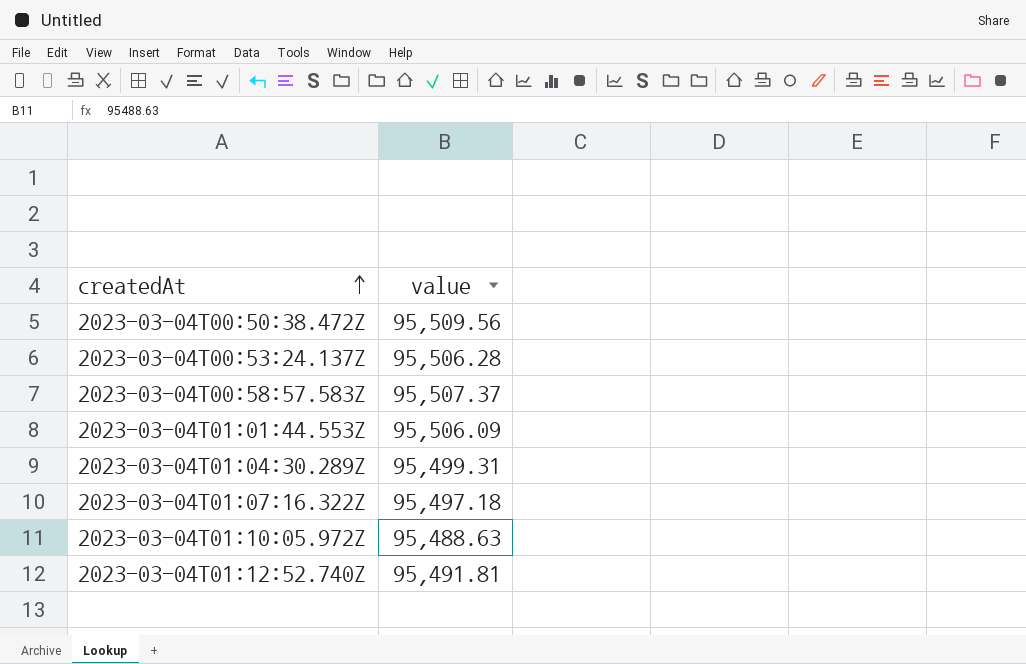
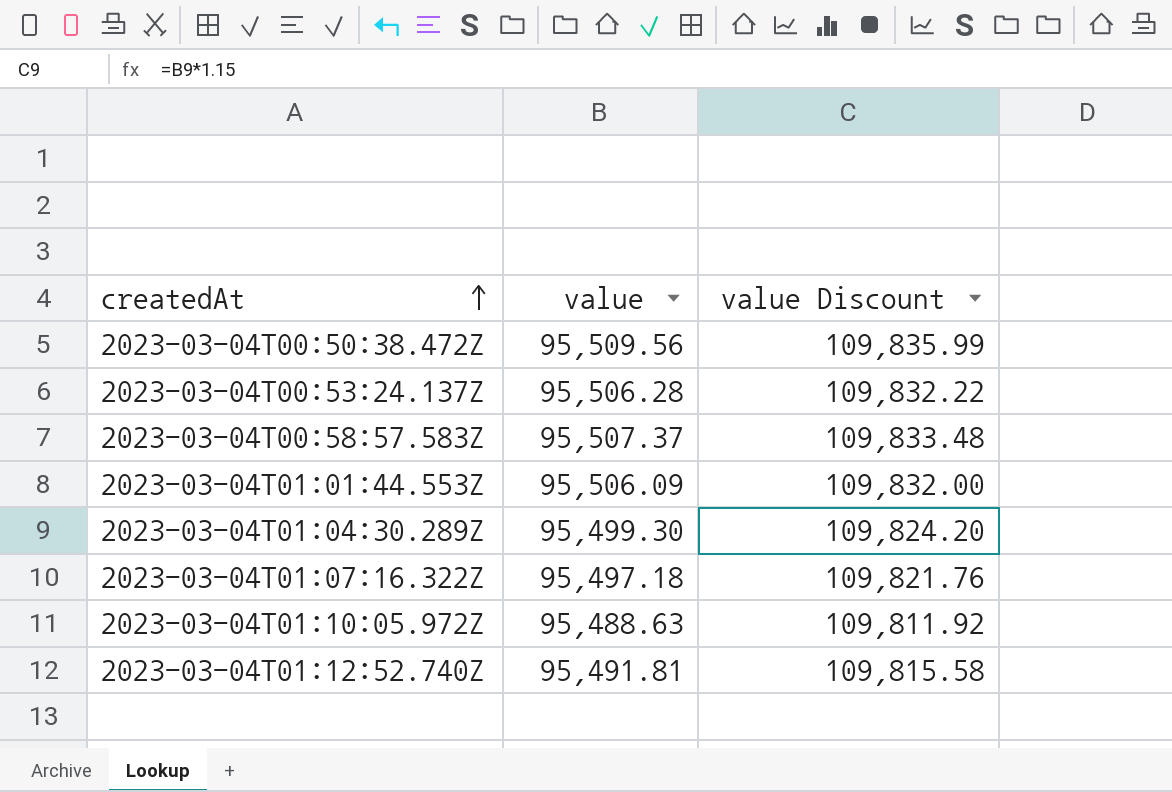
column value Discount | formula: none -> [value] * 1.15
2023-03-04T01:04:30.289Z | value: 95,499.31 -> 95,499.30

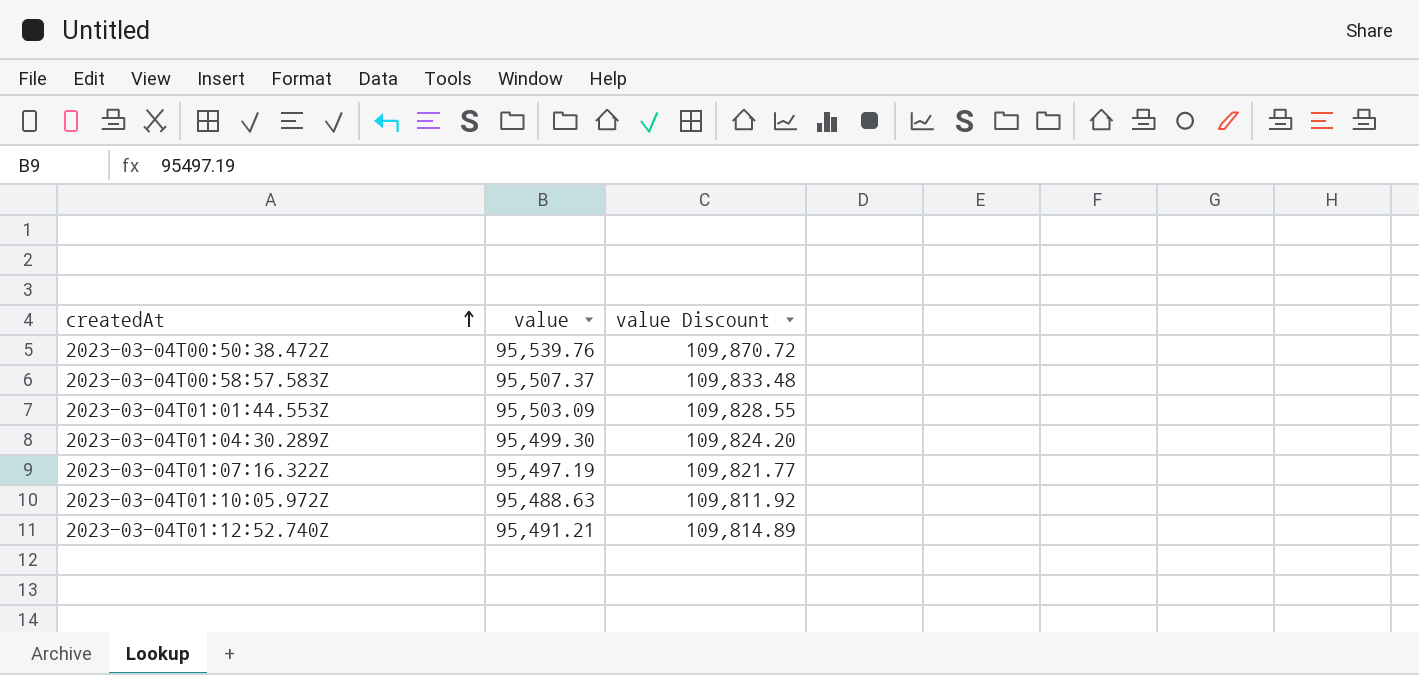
row 2023-03-04T00:53:24.137Z: 95,506.28 | 109,832.22 -> none
2023-03-04T00:50:38.472Z | value: 95,509.56 -> 95,539.76
2023-03-04T00:50:38.472Z | value Discount: 109,835.99 -> 109,870.72
2023-03-04T01:01:44.553Z | value: 95,506.09 -> 95,503.09
2023-03-04T01:01:44.553Z | value Discount: 109,832.00 -> 109,828.55
2023-03-04T01:07:16.322Z | value: 95,497.18 -> 95,497.19
2023-03-04T01:07:16.322Z | value Discount: 109,821.76 -> 109,821.77
2023-03-04T01:12:52.740Z | value: 95,491.81 -> 95,491.21
2023-03-04T01:12:52.740Z | value Discount: 109,815.58 -> 109,814.89

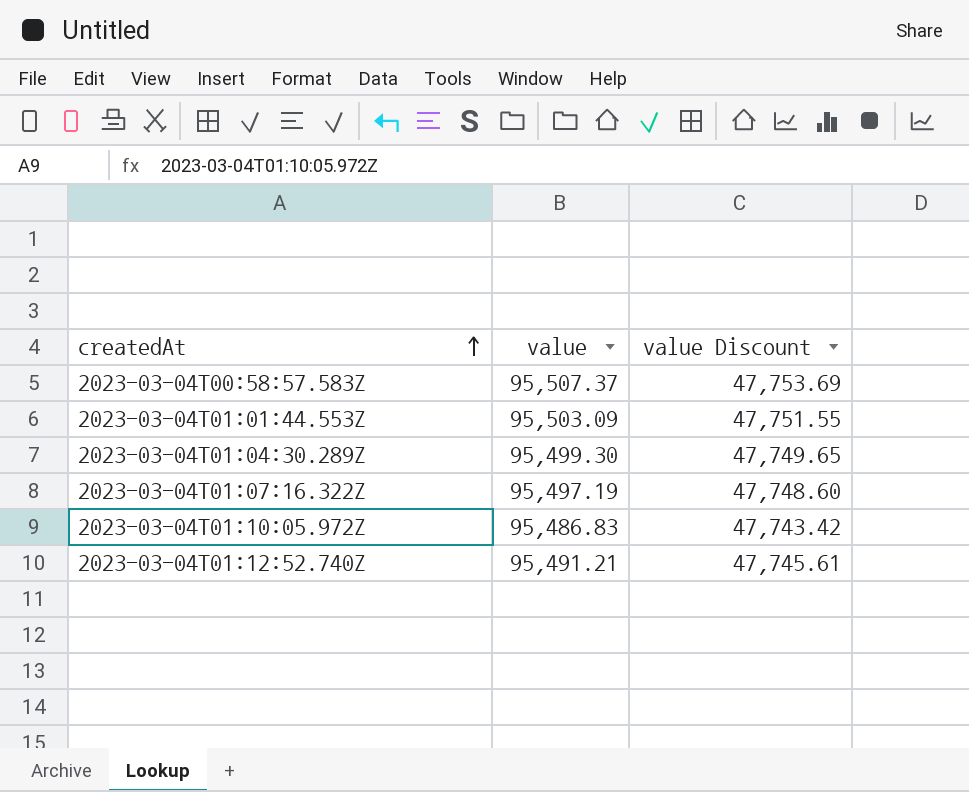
column value Discount | formula: [value] * 1.15 -> [value] * 0.5
row 2023-03-04T00:50:38.472Z: 95,539.76 | 109,870.72 -> none
2023-03-04T01:10:05.972Z | value: 95,488.63 -> 95,486.83

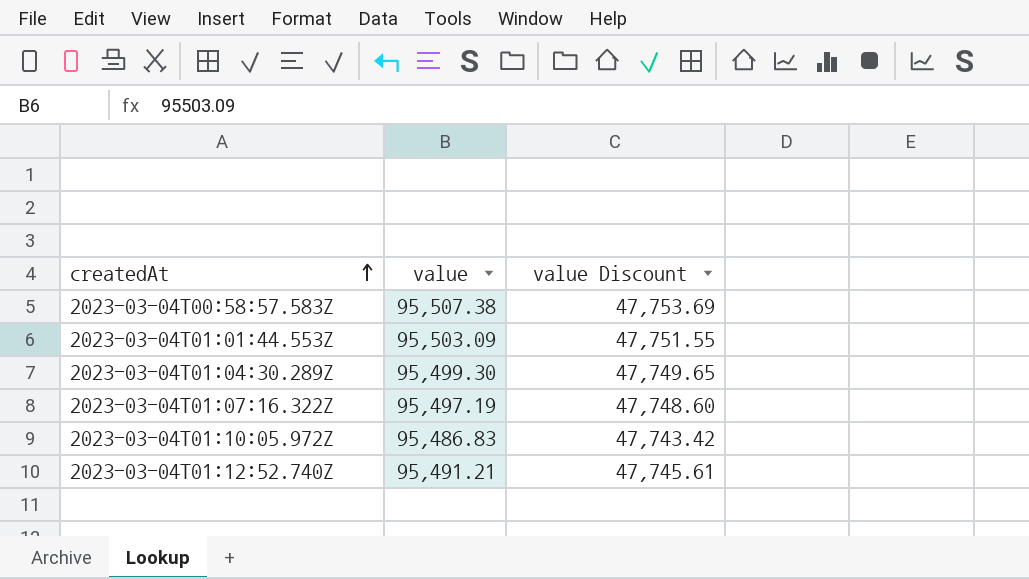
2023-03-04T00:58:57.583Z | value: 95,507.37 -> 95,507.38

